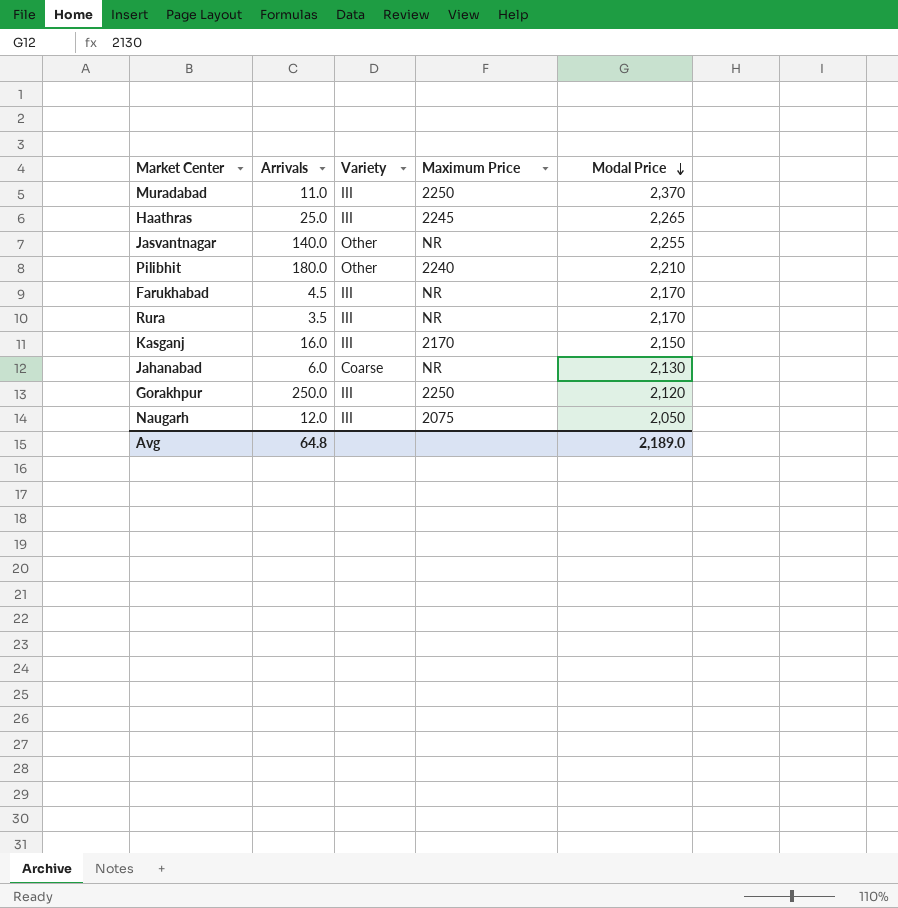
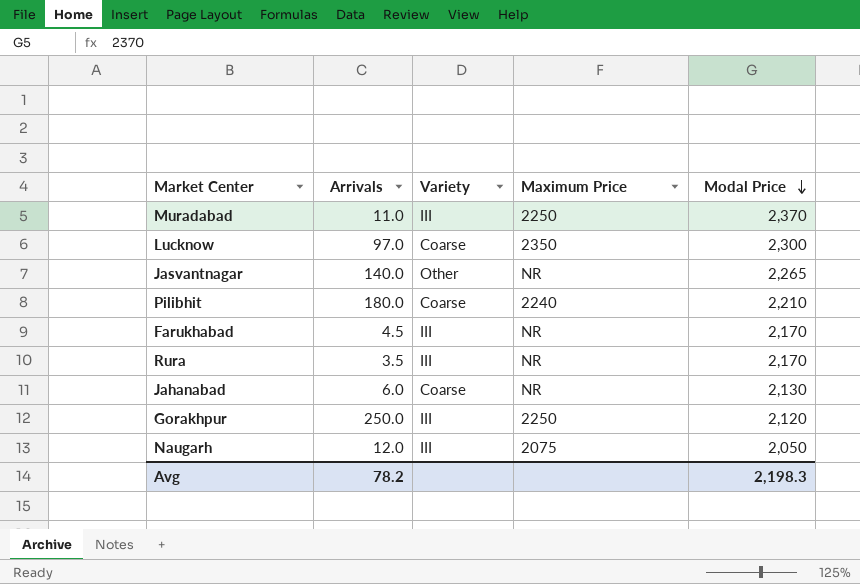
row Haathras: 25.0 | III | 2245 | 2,265 -> none
row Kasganj: 16.0 | III | 2170 | 2,150 -> none
row Lucknow: none -> 97.0 | Coarse | 2350 | 2,300
Jasvantnagar | Modal Price: 2,255 -> 2,265
Pilibhit | Variety: Other -> Coarse
Avg | Arrivals: 64.8 -> 78.2
Avg | Modal Price: 2,189.0 -> 2,198.3

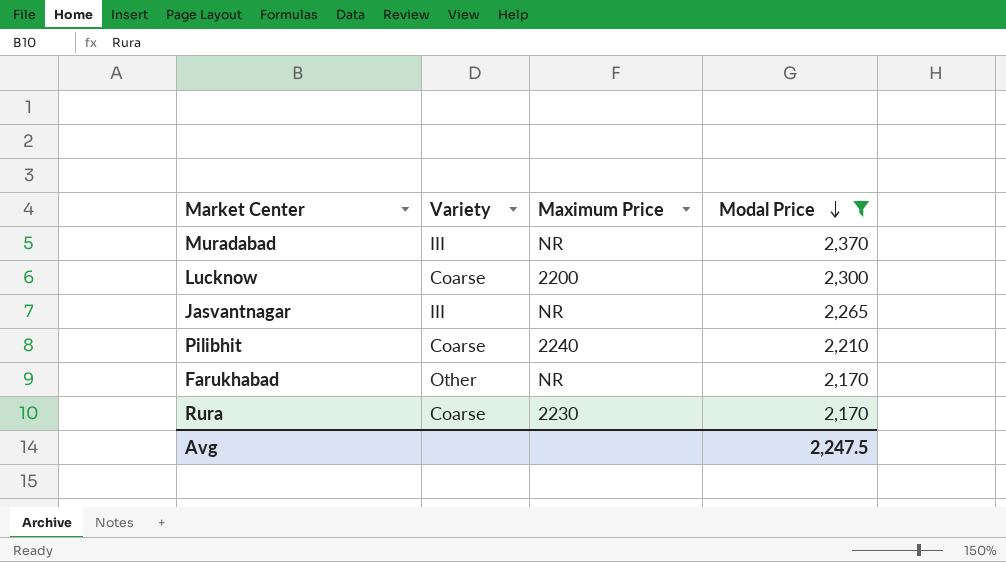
filter: none -> Modal Price >= 2,170
column Arrivals | position: 2 -> none
Muradabad | Maximum Price: 2250 -> NR
Lucknow | Maximum Price: 2350 -> 2200
Jasvantnagar | Variety: Other -> III
Farukhabad | Variety: III -> Other
Rura | Variety: III -> Coarse
Rura | Maximum Price: NR -> 2230
Avg | Modal Price: 2,198.3 -> 2,247.5

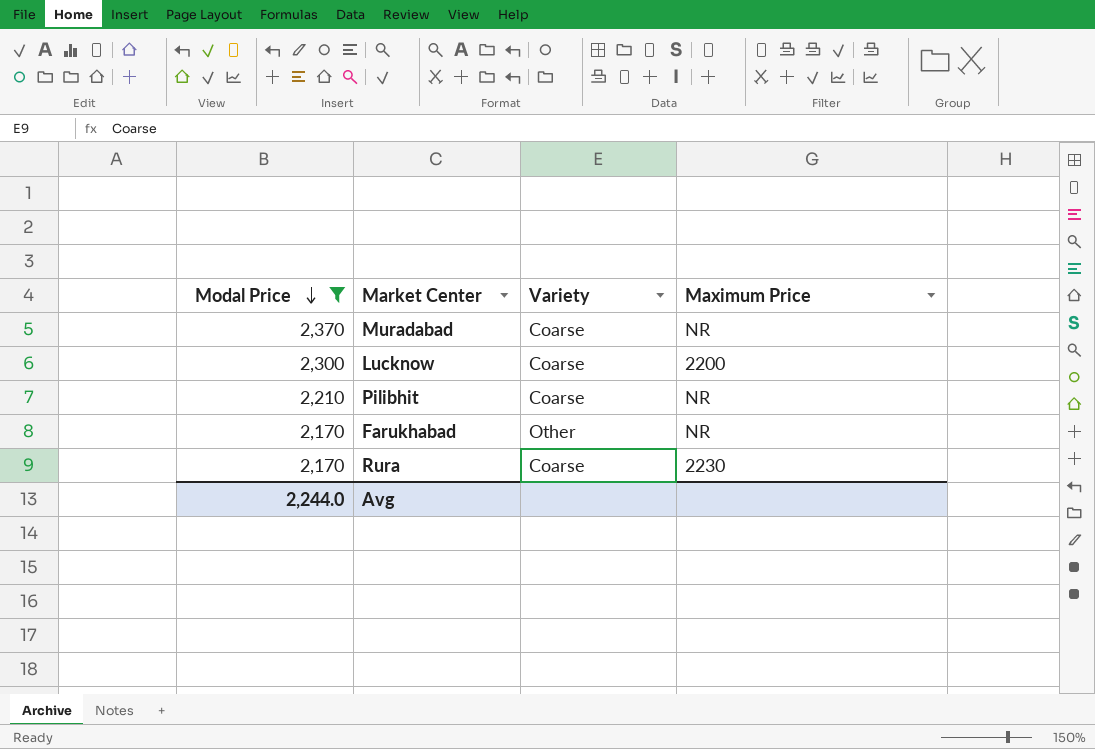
column Modal Price | position: 4 -> 1
row Jasvantnagar: III | NR | 2,265 -> none
Muradabad | Variety: III -> Coarse
Pilibhit | Maximum Price: 2240 -> NR
Avg | Modal Price: 2,247.5 -> 2,244.0

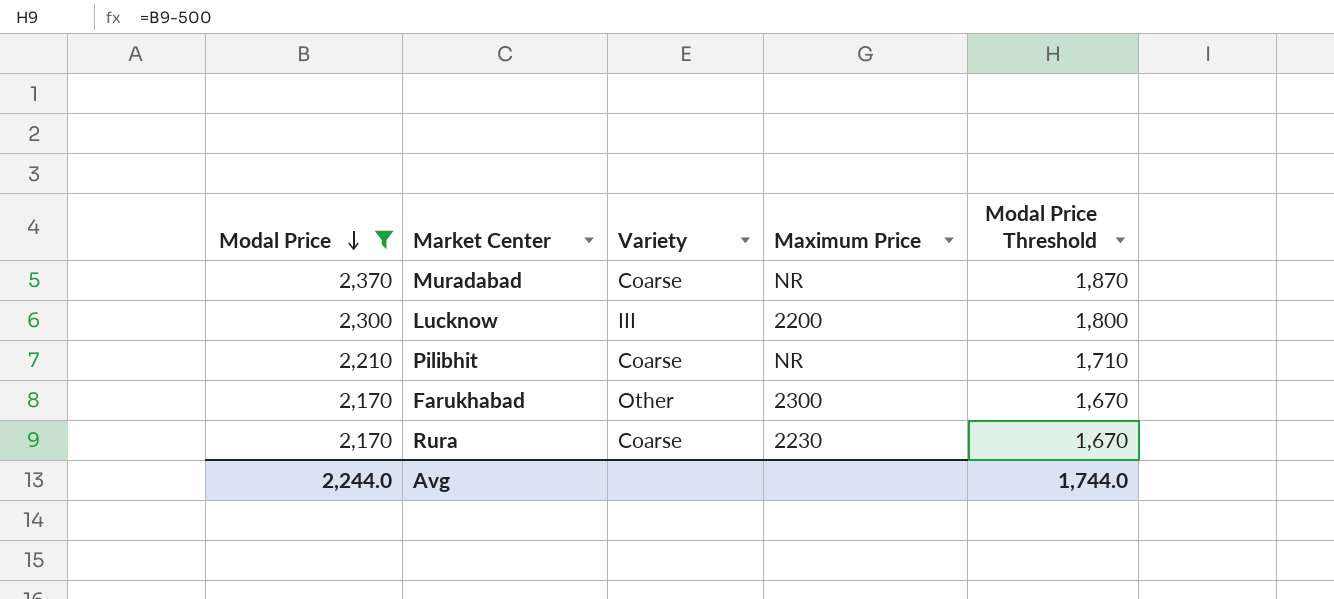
column Modal Price Threshold | formula: none -> [Modal Price] - 500
Lucknow | Variety: Coarse -> III
Farukhabad | Maximum Price: NR -> 2300

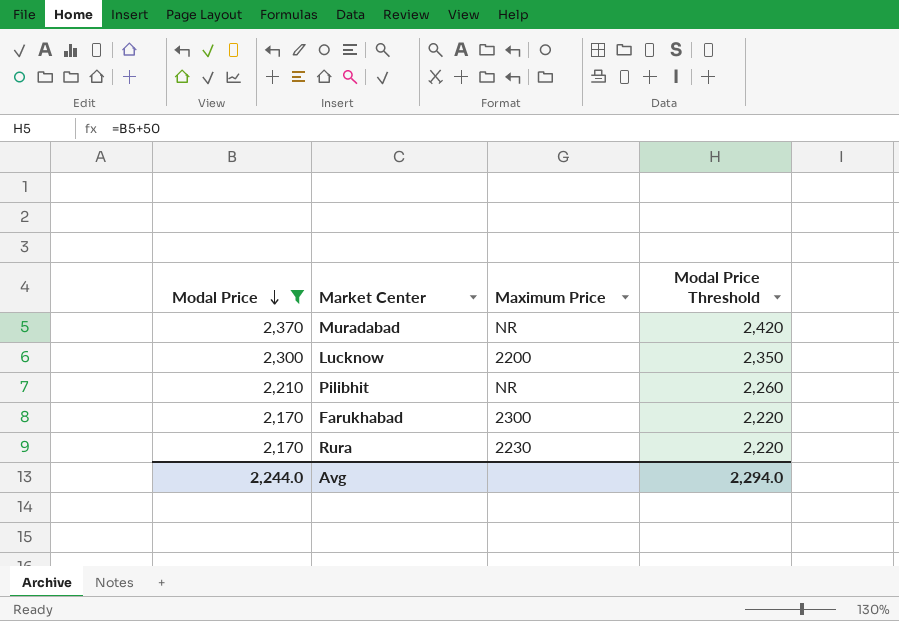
column Variety | position: 3 -> none
column Modal Price Threshold | formula: [Modal Price] - 500 -> [Modal Price] + 50
Avg | Modal Price Threshold: 1,744.0 -> 2,294.0

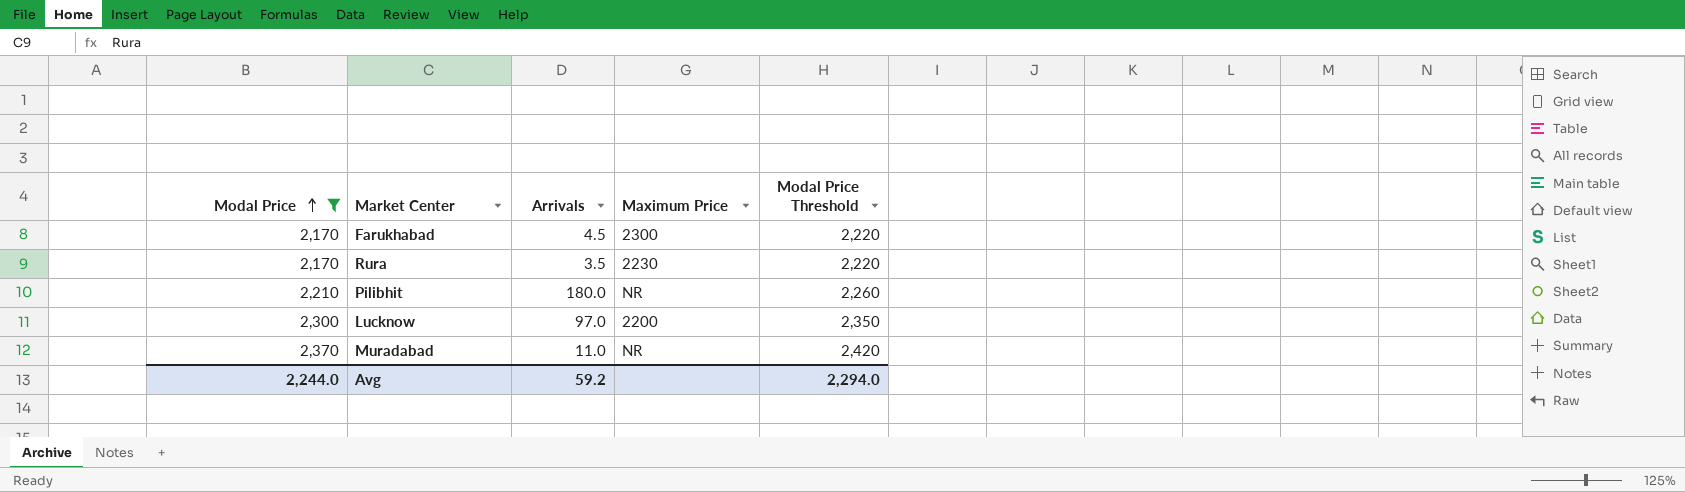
row order: Modal Price descending -> Modal Price ascending
column Arrivals | position: none -> 3

